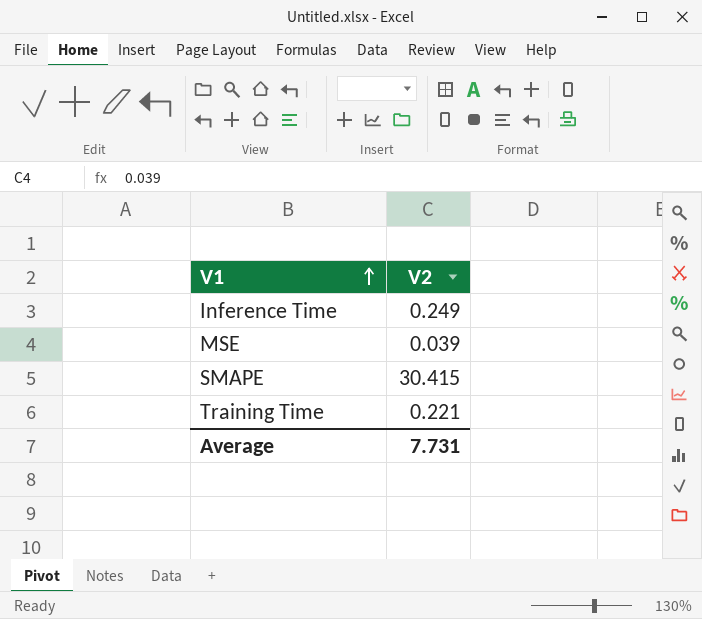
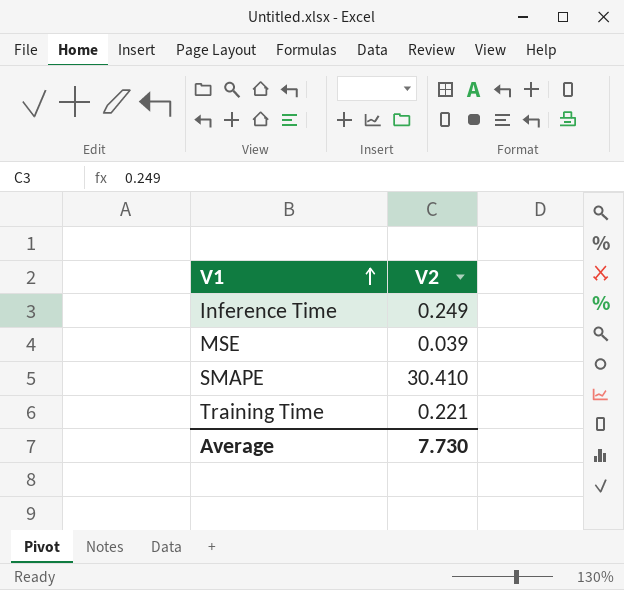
SMAPE | V2: 30.415 -> 30.410
Average | V2: 7.731 -> 7.730

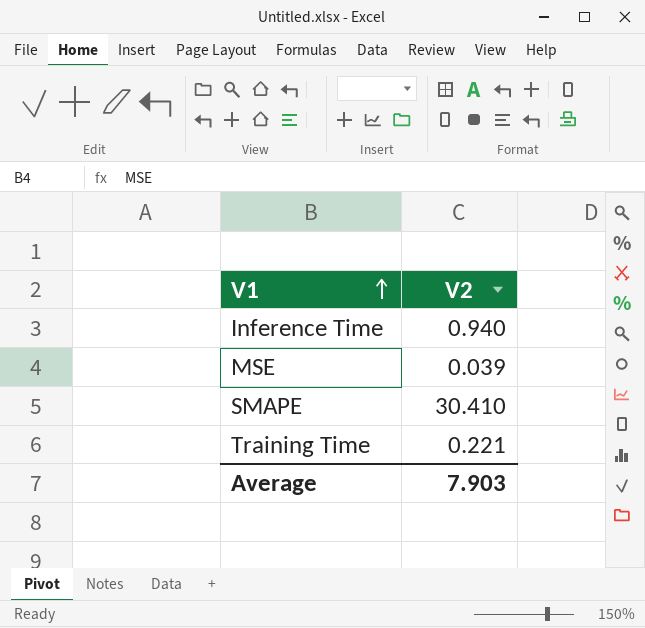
Inference Time | V2: 0.249 -> 0.940
Average | V2: 7.730 -> 7.903

